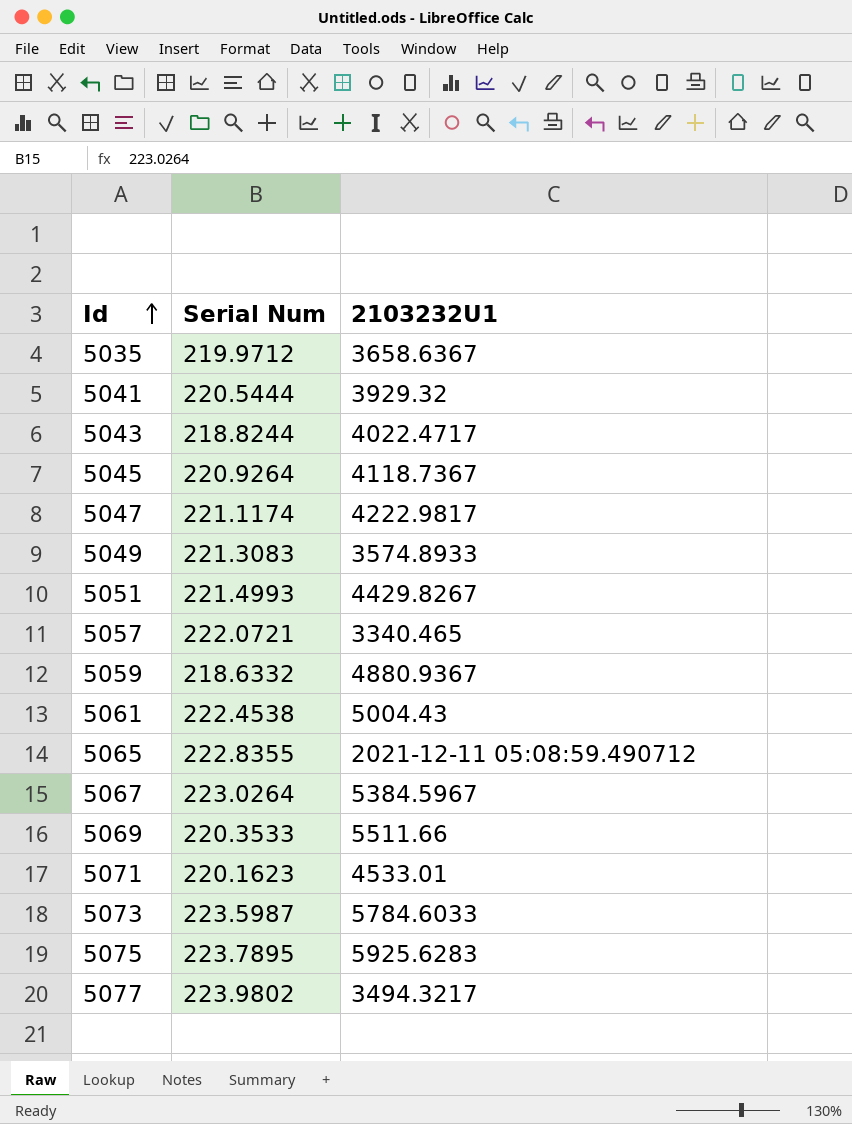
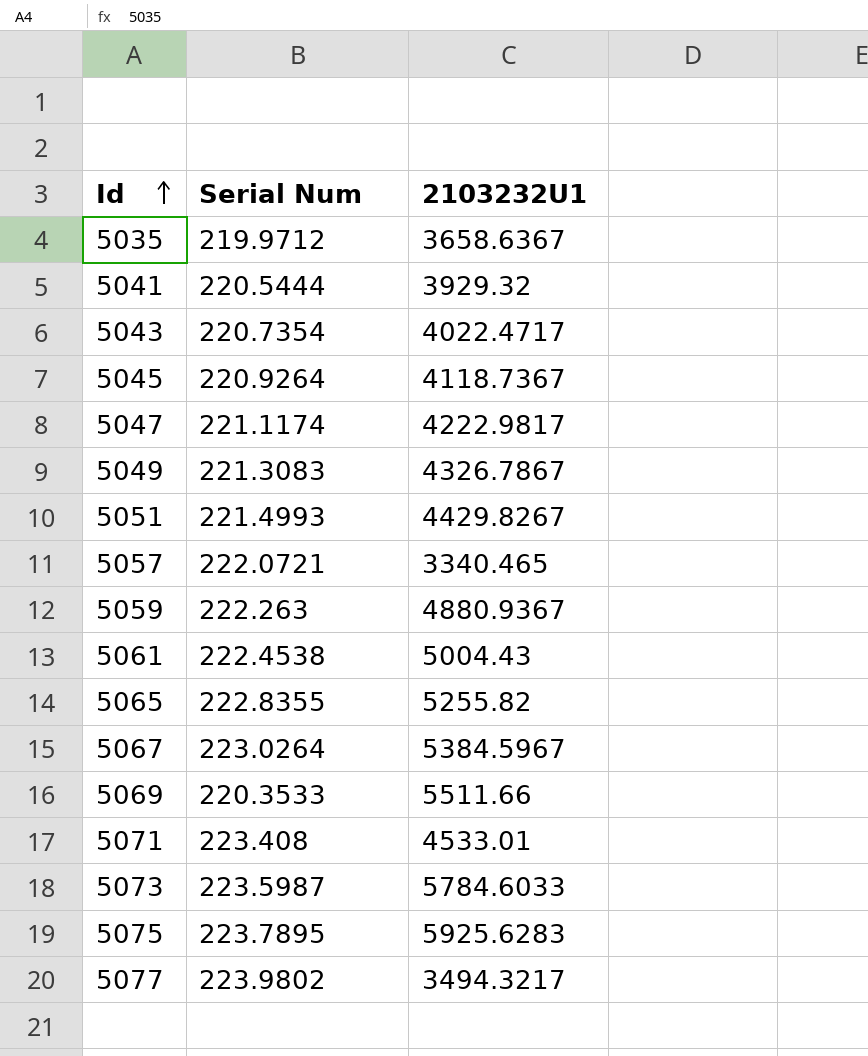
5043 | Serial Num: 218.8244 -> 220.7354
5049 | 2103232U1: 3574.8933 -> 4326.7867
5059 | Serial Num: 218.6332 -> 222.263
5065 | 2103232U1: 2021-12-11 05:08:59.490712 -> 5255.82
5071 | Serial Num: 220.1623 -> 223.408

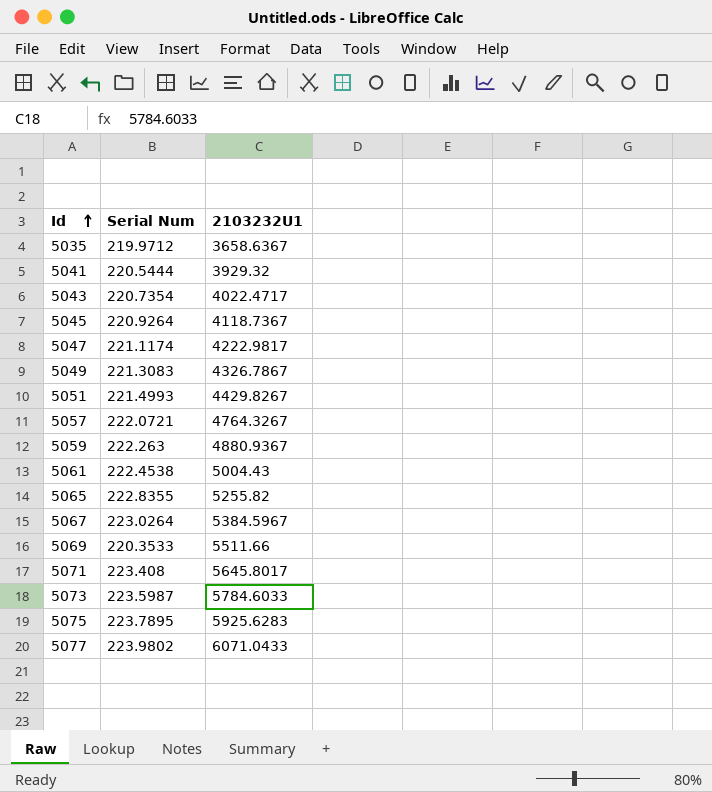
5057 | 2103232U1: 3340.465 -> 4764.3267
5071 | 2103232U1: 4533.01 -> 5645.8017
5077 | 2103232U1: 3494.3217 -> 6071.0433

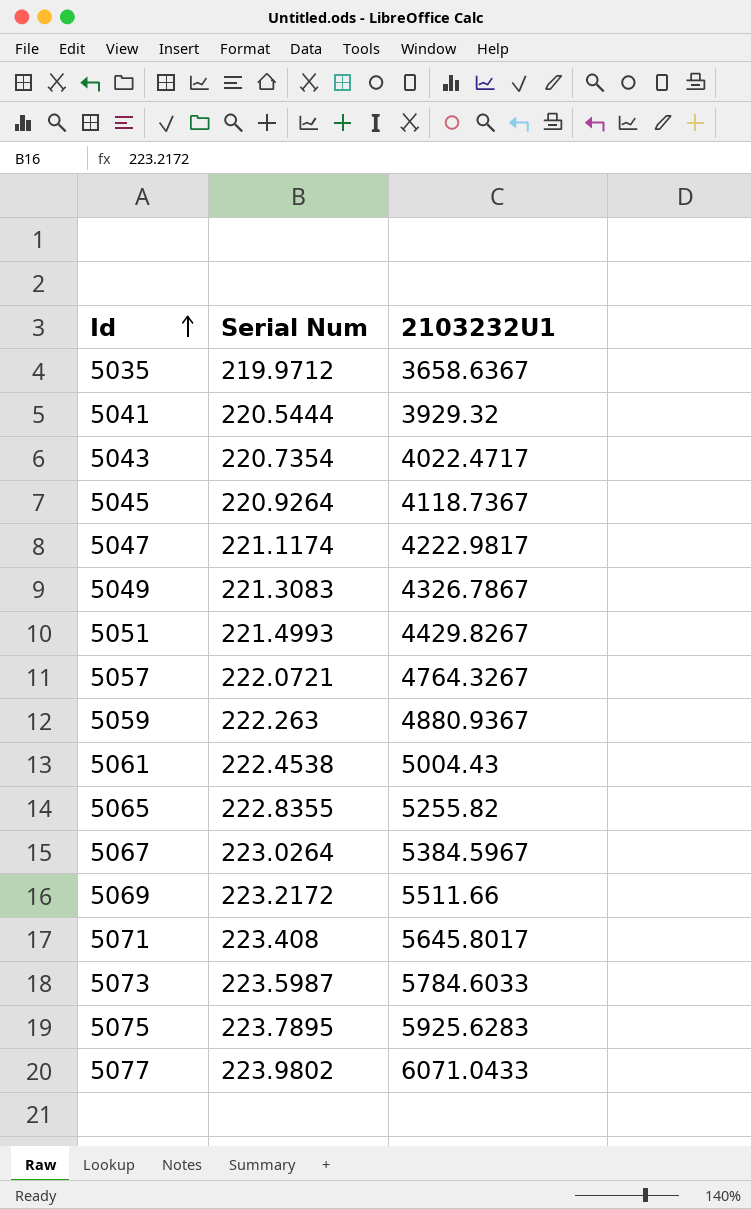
5069 | Serial Num: 220.3533 -> 223.2172

